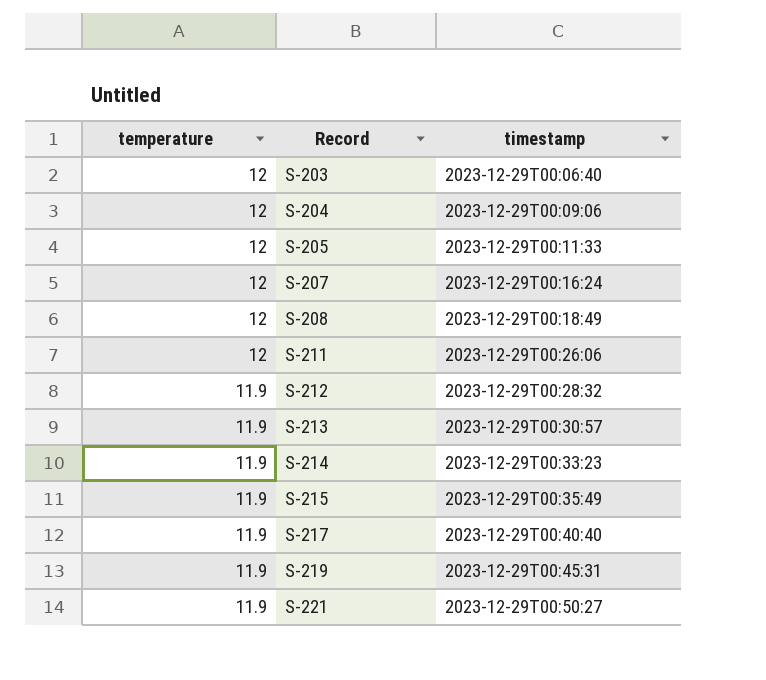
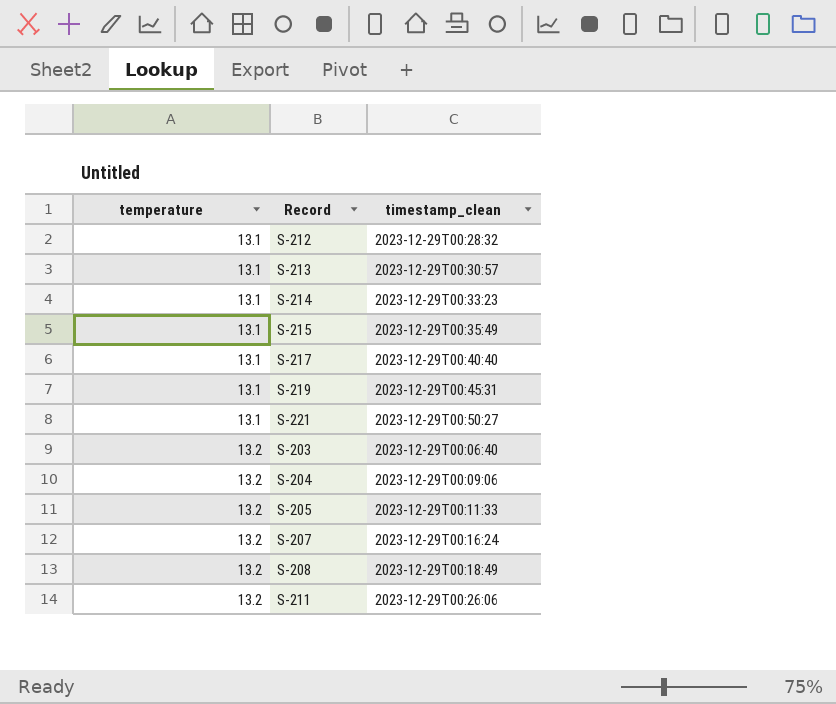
row order: temperature descending -> temperature ascending
column name: timestamp -> timestamp_clean
S-212 | temperature: 11.9 -> 13.1
S-213 | temperature: 11.9 -> 13.1
S-214 | temperature: 11.9 -> 13.1
S-215 | temperature: 11.9 -> 13.1
S-217 | temperature: 11.9 -> 13.1
S-219 | temperature: 11.9 -> 13.1
S-221 | temperature: 11.9 -> 13.1
S-203 | temperature: 12 -> 13.2
S-204 | temperature: 12 -> 13.2
S-205 | temperature: 12 -> 13.2
S-207 | temperature: 12 -> 13.2
S-208 | temperature: 12 -> 13.2
S-211 | temperature: 12 -> 13.2

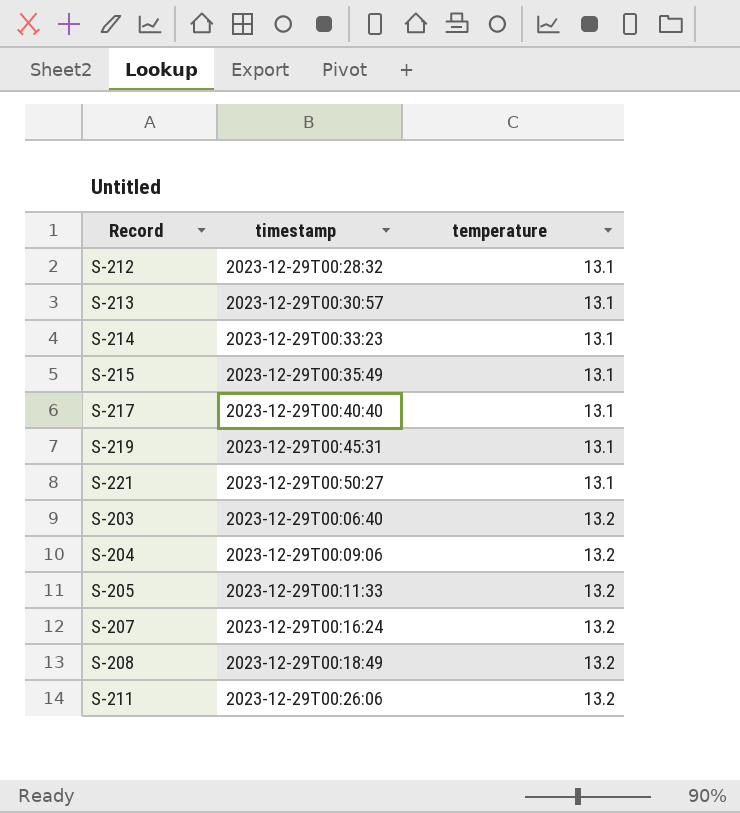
column name: timestamp_clean -> timestamp
column temperature | position: 1 -> 3

